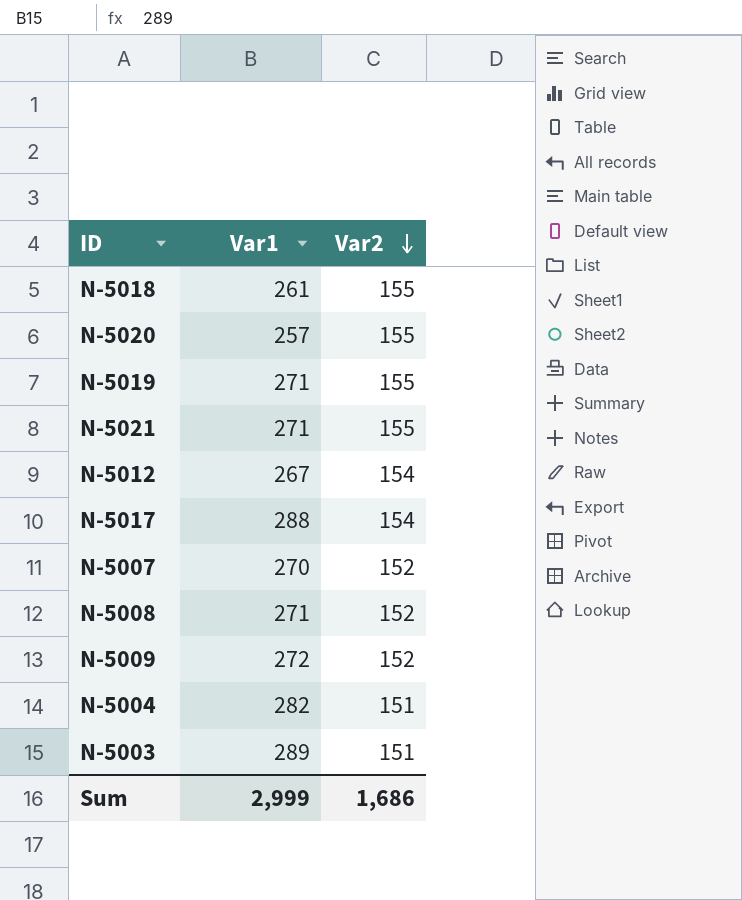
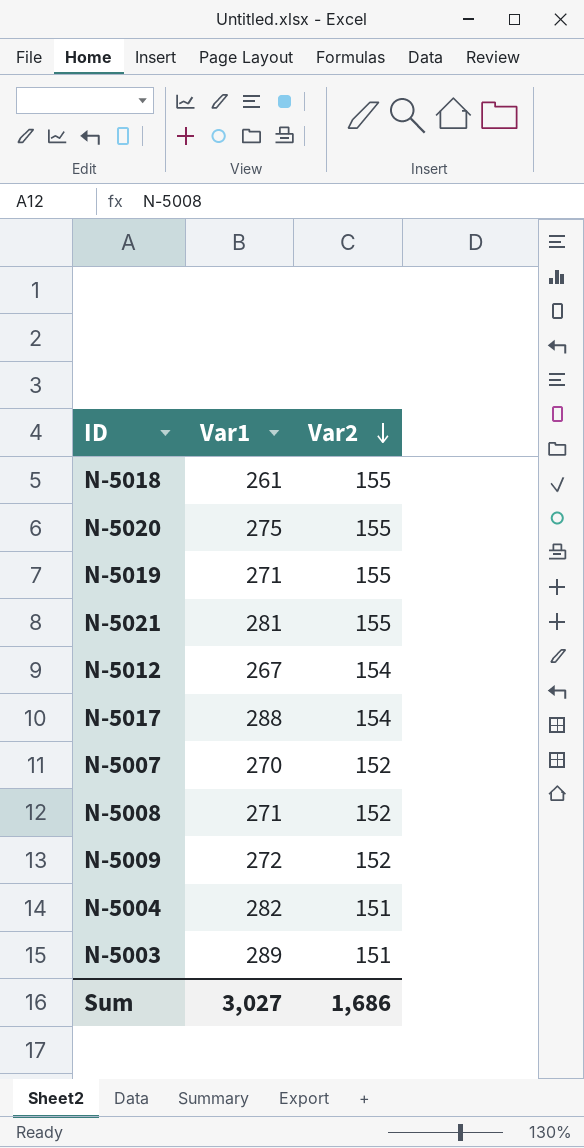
N-5020 | Var1: 257 -> 275
N-5021 | Var1: 271 -> 281
Sum | Var1: 2,999 -> 3,027

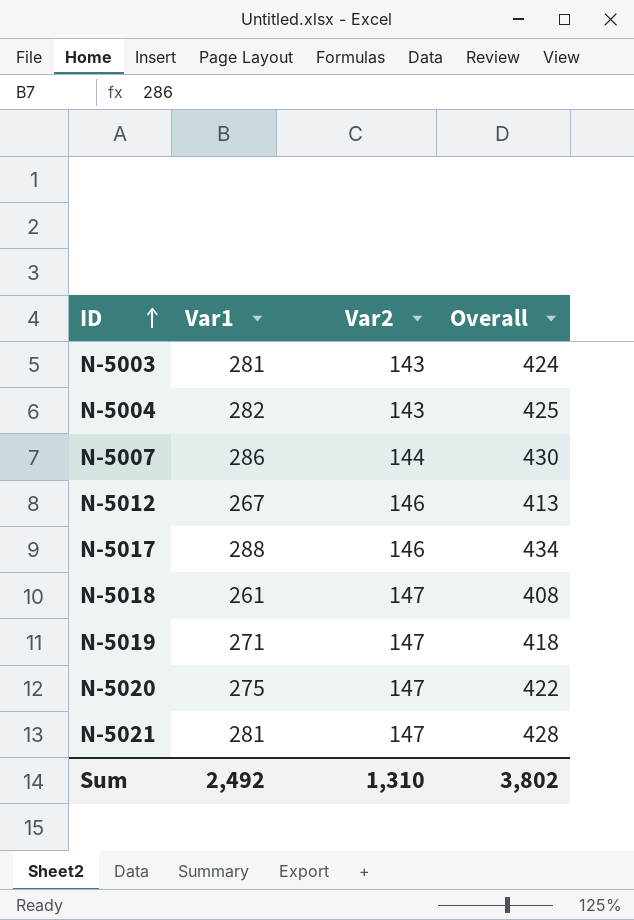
row order: Var2 descending -> ID ascending
column Overall | formula: none -> [Var1] + [Var2]
row N-5008: 271 | 152 -> none
row N-5009: 272 | 152 -> none
N-5003 | Var1: 289 -> 281
N-5003 | Var2: 151 -> 143
N-5004 | Var2: 151 -> 143
N-5007 | Var1: 270 -> 286
N-5007 | Var2: 152 -> 144
N-5012 | Var2: 154 -> 146
N-5017 | Var2: 154 -> 146
N-5018 | Var2: 155 -> 147
N-5019 | Var2: 155 -> 147
N-5020 | Var2: 155 -> 147
N-5021 | Var2: 155 -> 147
Sum | Var1: 3,027 -> 2,492
Sum | Var2: 1,686 -> 1,310

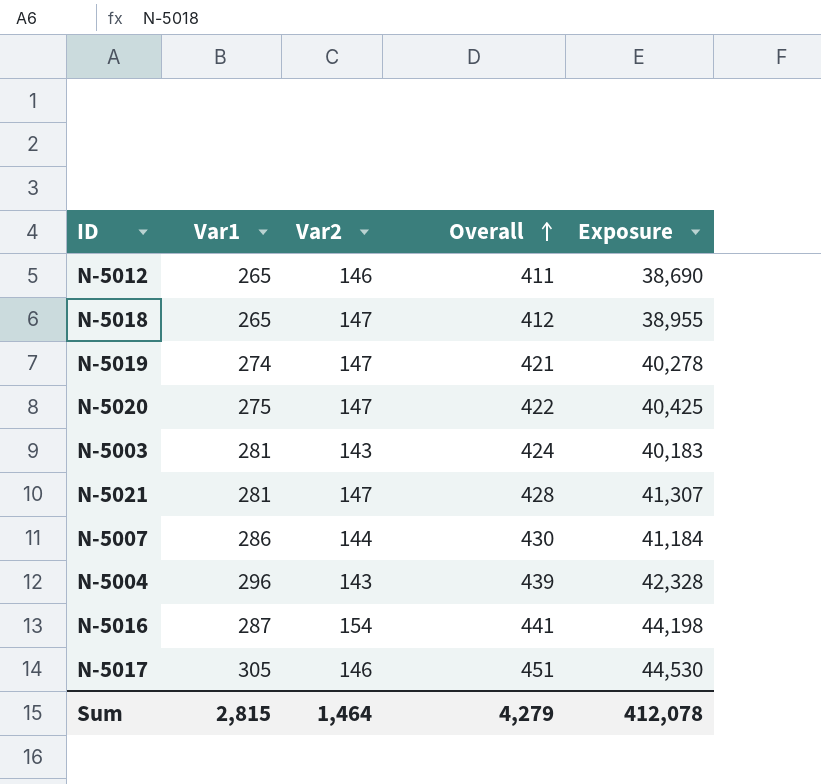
row order: ID ascending -> Overall ascending
column Exposure | formula: none -> [Var1] * [Var2]
N-5012 | Var1: 267 -> 265
N-5012 | Overall: 413 -> 411
N-5018 | Var1: 261 -> 265
N-5018 | Overall: 408 -> 412
N-5019 | Var1: 271 -> 274
N-5019 | Overall: 418 -> 421
N-5004 | Var1: 282 -> 296
N-5004 | Overall: 425 -> 439
row N-5016: none -> 287 | 154 | 441 | 44,198
N-5017 | Var1: 288 -> 305
N-5017 | Overall: 434 -> 451
Sum | Var1: 2,492 -> 2,815
Sum | Var2: 1,310 -> 1,464
Sum | Overall: 3,802 -> 4,279

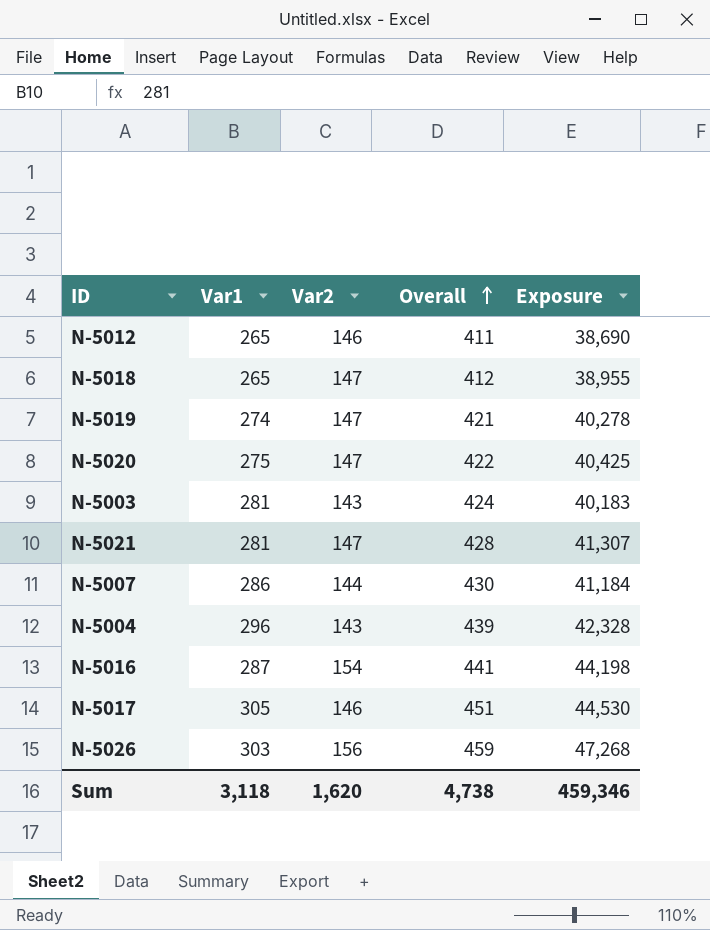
row N-5026: none -> 303 | 156 | 459 | 47,268
Sum | Var1: 2,815 -> 3,118
Sum | Var2: 1,464 -> 1,620
Sum | Overall: 4,279 -> 4,738
Sum | Exposure: 412,078 -> 459,346

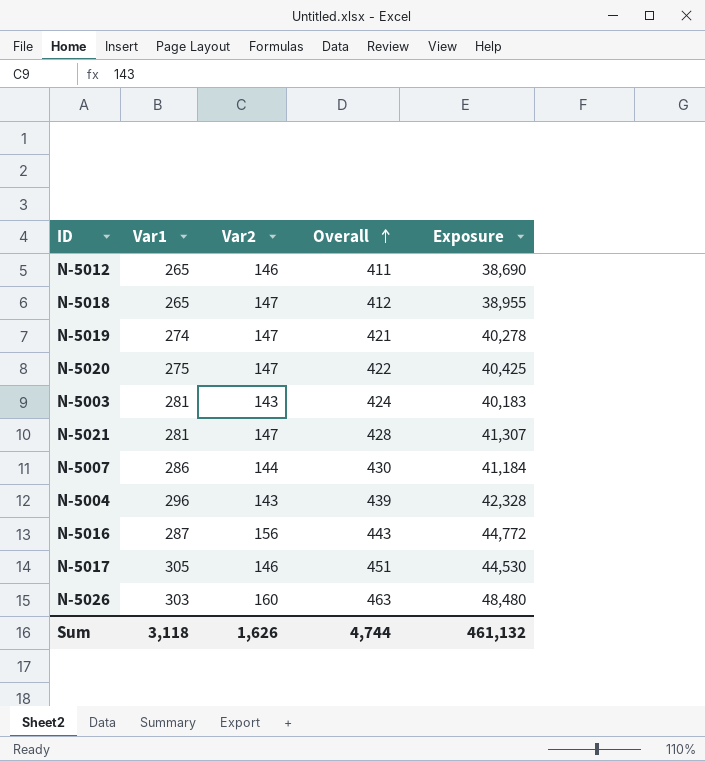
N-5016 | Var2: 154 -> 156
N-5016 | Overall: 441 -> 443
N-5016 | Exposure: 44,198 -> 44,772
N-5026 | Var2: 156 -> 160
N-5026 | Overall: 459 -> 463
N-5026 | Exposure: 47,268 -> 48,480
Sum | Var2: 1,620 -> 1,626
Sum | Overall: 4,738 -> 4,744
Sum | Exposure: 459,346 -> 461,132

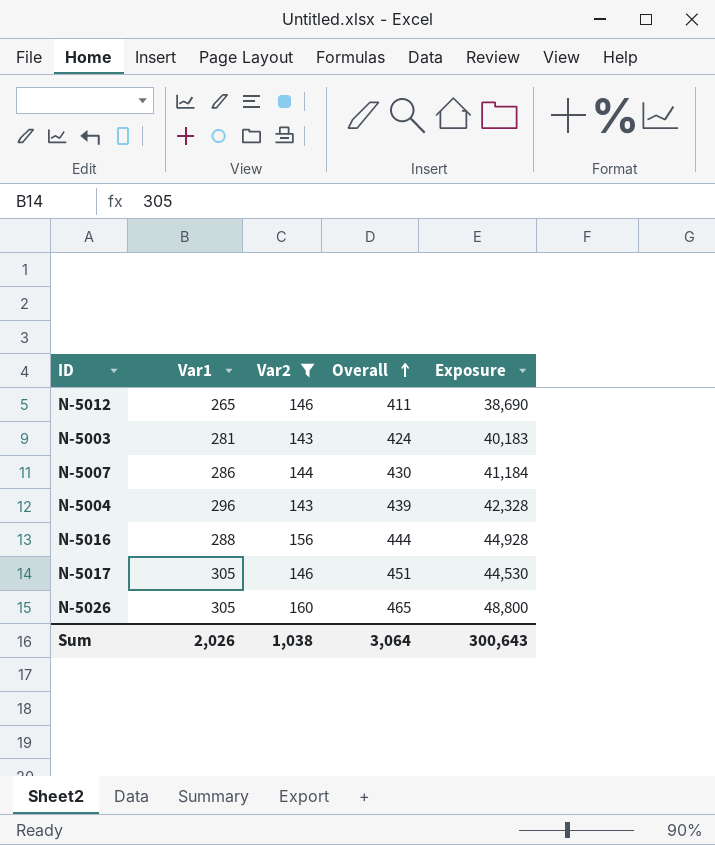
filter: none -> Var2 != 147
N-5016 | Var1: 287 -> 288
N-5016 | Overall: 443 -> 444
N-5016 | Exposure: 44,772 -> 44,928
N-5026 | Var1: 303 -> 305
N-5026 | Overall: 463 -> 465
N-5026 | Exposure: 48,480 -> 48,800
Sum | Var1: 3,118 -> 2,026
Sum | Var2: 1,626 -> 1,038
Sum | Overall: 4,744 -> 3,064
Sum | Exposure: 461,132 -> 300,643

